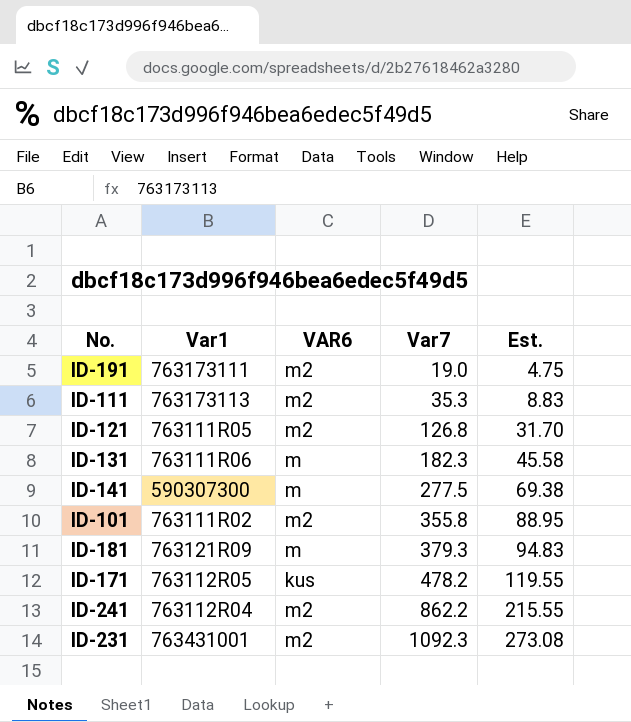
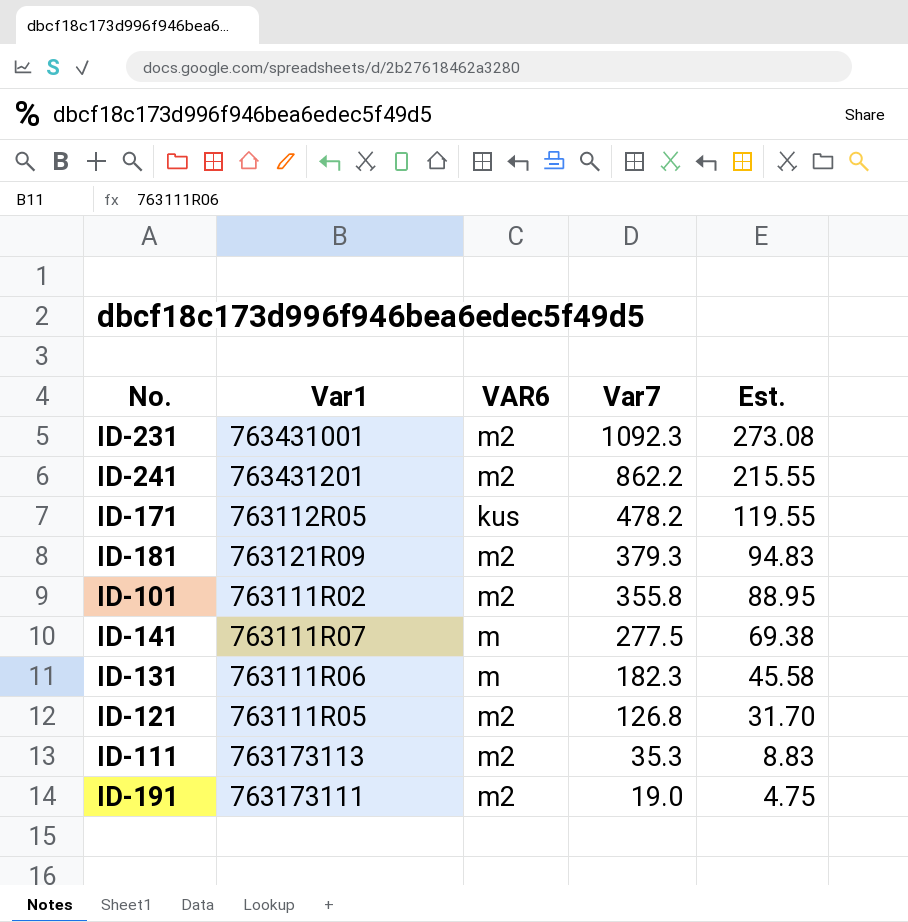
row order: Var7 ascending -> Var7 descending
ID-241 | Var1: 763112R04 -> 763431201
ID-181 | VAR6: m -> m2
ID-141 | Var1: 590307300 -> 763111R07

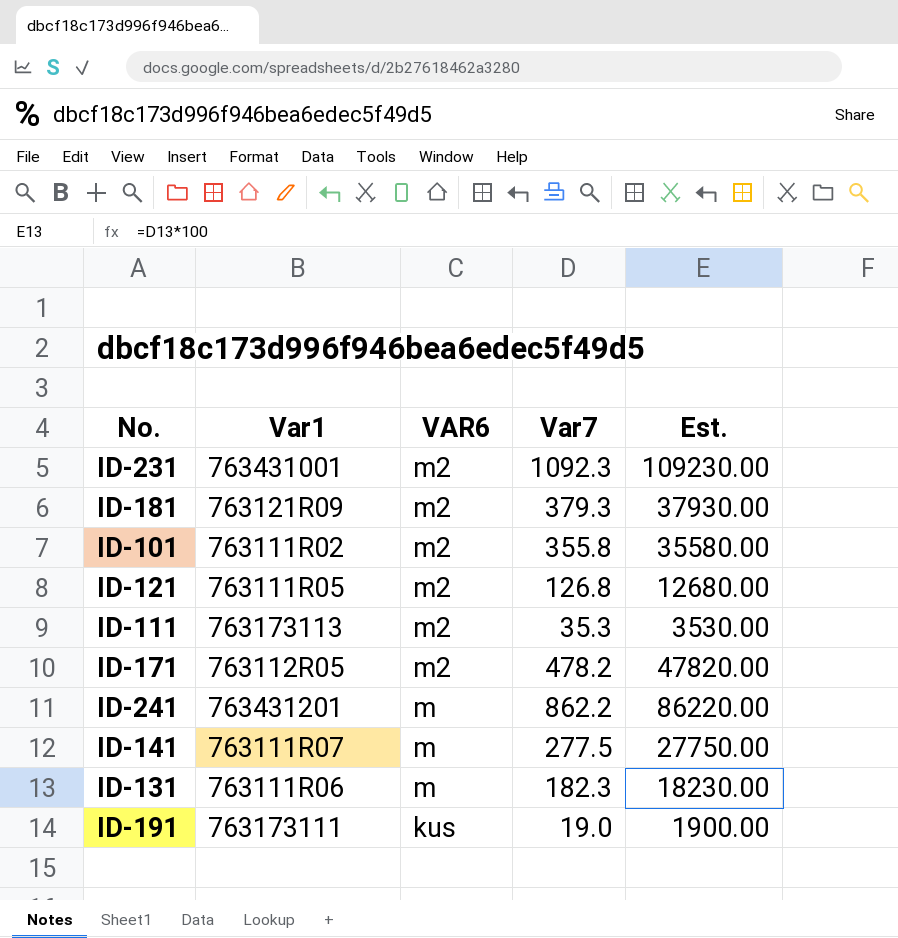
row order: Var7 descending -> VAR6 descending
column Est. | formula: [Var7] * 0.25 -> [Var7] * 100
ID-171 | VAR6: kus -> m2
ID-241 | VAR6: m2 -> m
ID-191 | VAR6: m2 -> kus

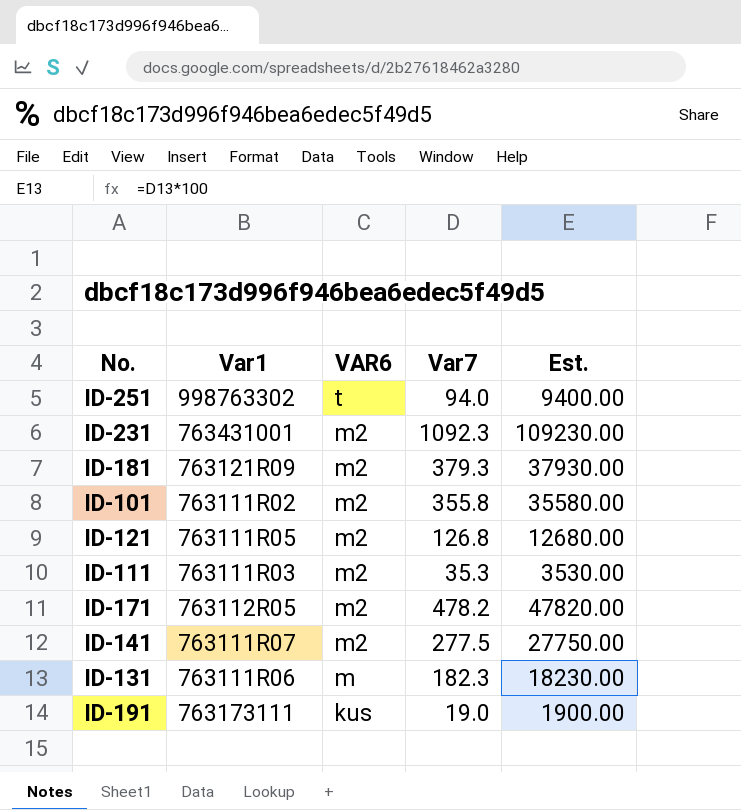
row ID-241: 763431201 | m | 862.2 | 86220.00 -> none
row ID-251: none -> 998763302 | t | 94.0 | 9400.00
ID-111 | Var1: 763173113 -> 763111R03
ID-141 | VAR6: m -> m2

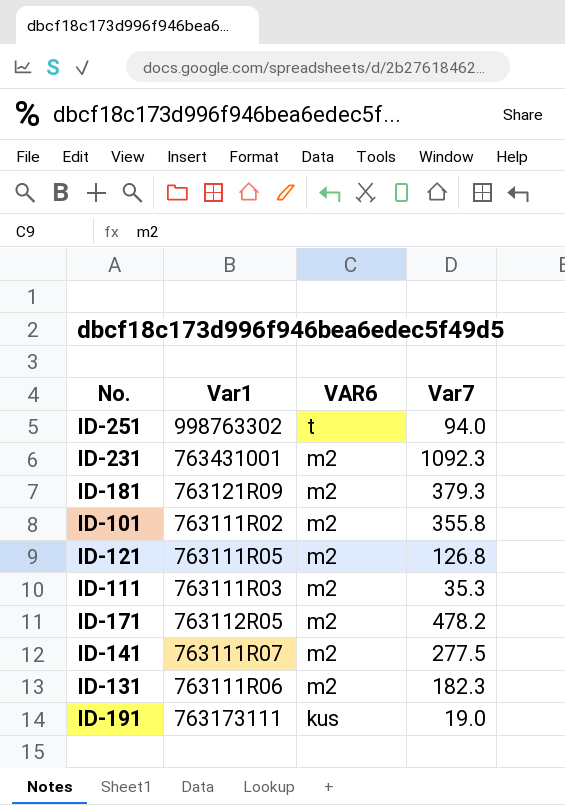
column Est. | formula: [Var7] * 100 -> none
ID-131 | VAR6: m -> m2

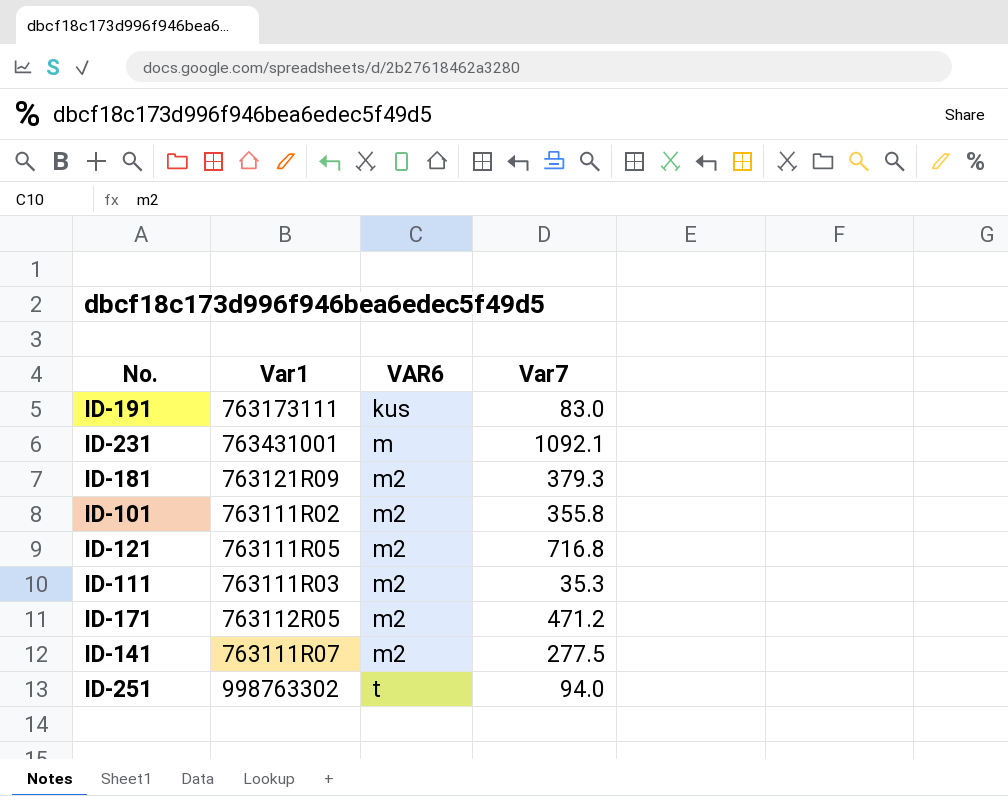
row order: VAR6 descending -> VAR6 ascending
row ID-131: 763111R06 | m2 | 182.3 -> none
ID-191 | Var7: 19.0 -> 83.0
ID-231 | VAR6: m2 -> m
ID-231 | Var7: 1092.3 -> 1092.1
ID-121 | Var7: 126.8 -> 716.8
ID-171 | Var7: 478.2 -> 471.2

